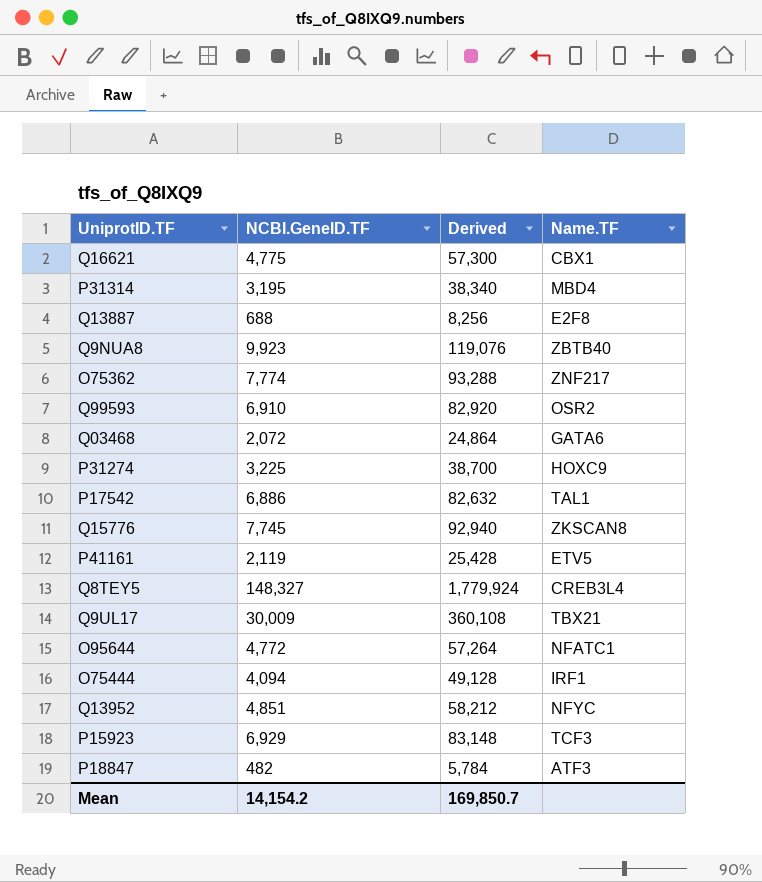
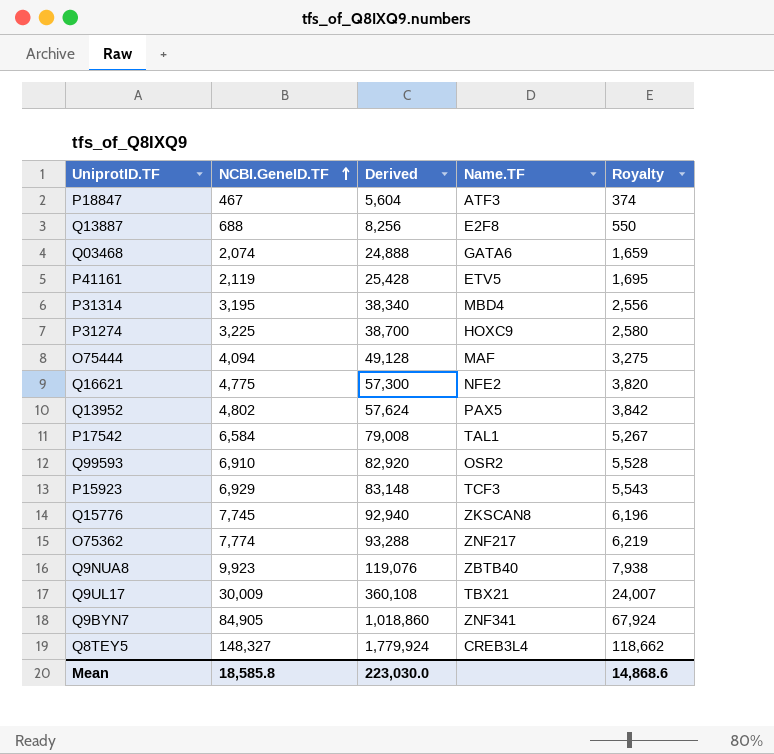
row order: none -> NCBI.GeneID.TF ascending
column Royalty | formula: none -> [NCBI.GeneID.TF] * 0.8
row O95644: 4,772 | 57,264 | NFATC1 -> none
P18847 | NCBI.GeneID.TF: 482 -> 467
P18847 | Derived: 5,784 -> 5,604
Q03468 | NCBI.GeneID.TF: 2,072 -> 2,074
Q03468 | Derived: 24,864 -> 24,888
O75444 | Name.TF: IRF1 -> MAF
Q16621 | Name.TF: CBX1 -> NFE2
Q13952 | NCBI.GeneID.TF: 4,851 -> 4,802
Q13952 | Derived: 58,212 -> 57,624
Q13952 | Name.TF: NFYC -> PAX5
P17542 | NCBI.GeneID.TF: 6,886 -> 6,584
P17542 | Derived: 82,632 -> 79,008
row Q9BYN7: none -> 84,905 | 1,018,860 | ZNF341 | 67,924
Mean | NCBI.GeneID.TF: 14,154.2 -> 18,585.8
Mean | Derived: 169,850.7 -> 223,030.0

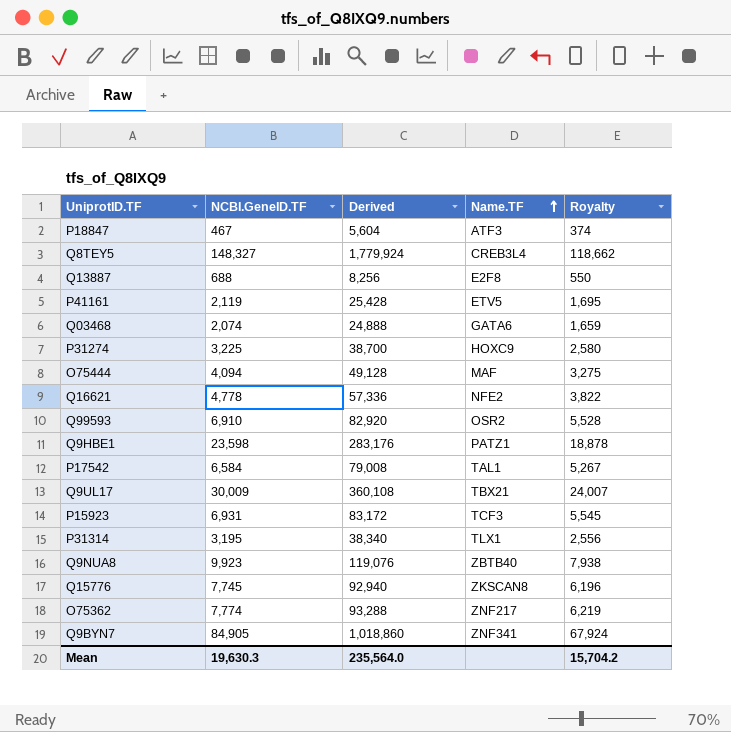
row order: NCBI.GeneID.TF ascending -> Name.TF ascending
row Q13952: 4,802 | 57,624 | PAX5 | 3,842 -> none
Q16621 | NCBI.GeneID.TF: 4,775 -> 4,778
Q16621 | Derived: 57,300 -> 57,336
Q16621 | Royalty: 3,820 -> 3,822
row Q9HBE1: none -> 23,598 | 283,176 | PATZ1 | 18,878
P15923 | NCBI.GeneID.TF: 6,929 -> 6,931
P15923 | Derived: 83,148 -> 83,172
P15923 | Royalty: 5,543 -> 5,545
P31314 | Name.TF: MBD4 -> TLX1
Mean | NCBI.GeneID.TF: 18,585.8 -> 19,630.3
Mean | Derived: 223,030.0 -> 235,564.0
Mean | Royalty: 14,868.6 -> 15,704.2

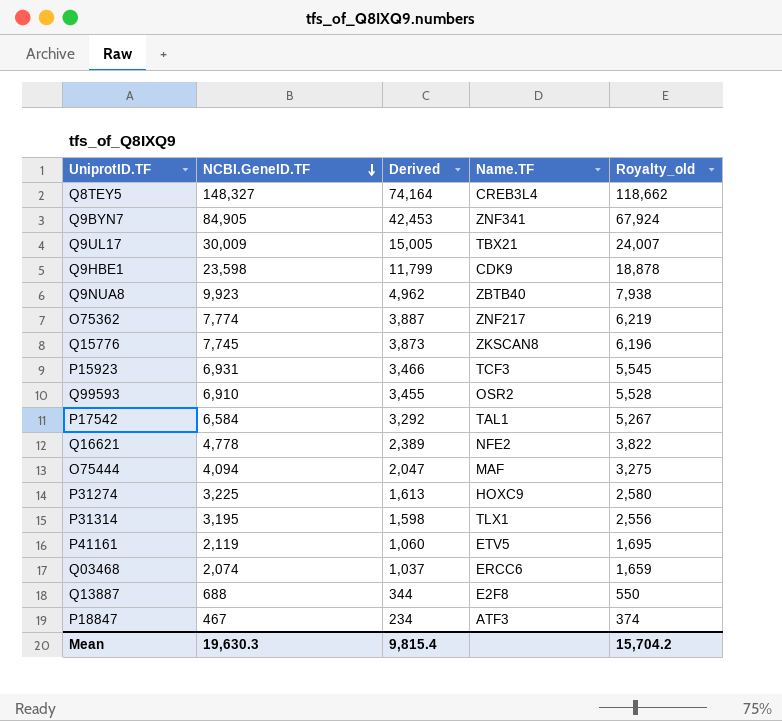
row order: Name.TF ascending -> NCBI.GeneID.TF descending
column Derived | formula: [NCBI.GeneID.TF] * 12 -> [NCBI.GeneID.TF] * 0.5
column name: Royalty -> Royalty_old
Q9HBE1 | Name.TF: PATZ1 -> CDK9
Q03468 | Name.TF: GATA6 -> ERCC6
Mean | Derived: 235,564.0 -> 9,815.4

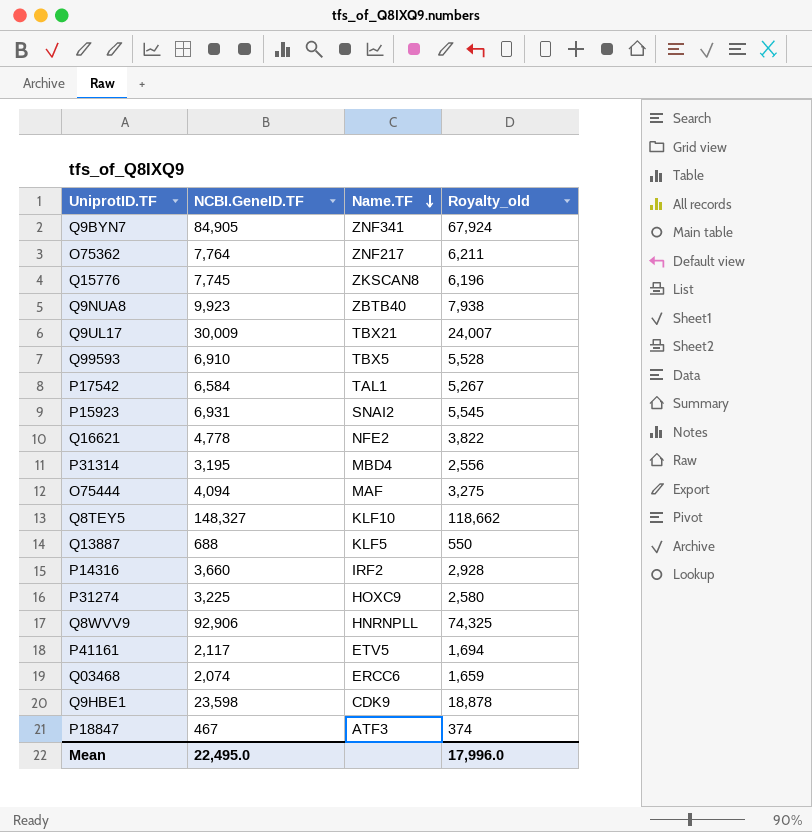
row order: NCBI.GeneID.TF descending -> Name.TF descending
column Derived | formula: [NCBI.GeneID.TF] * 0.5 -> none
O75362 | NCBI.GeneID.TF: 7,774 -> 7,764
O75362 | Royalty_old: 6,219 -> 6,211
Q99593 | Name.TF: OSR2 -> TBX5
P15923 | Name.TF: TCF3 -> SNAI2
P31314 | Name.TF: TLX1 -> MBD4
Q8TEY5 | Name.TF: CREB3L4 -> KLF10
Q13887 | Name.TF: E2F8 -> KLF5
row P14316: none -> 3,660 | IRF2 | 2,928
row Q8WVV9: none -> 92,906 | HNRNPLL | 74,325
P41161 | NCBI.GeneID.TF: 2,119 -> 2,117
P41161 | Royalty_old: 1,695 -> 1,694
Mean | NCBI.GeneID.TF: 19,630.3 -> 22,495.0
Mean | Royalty_old: 15,704.2 -> 17,996.0

